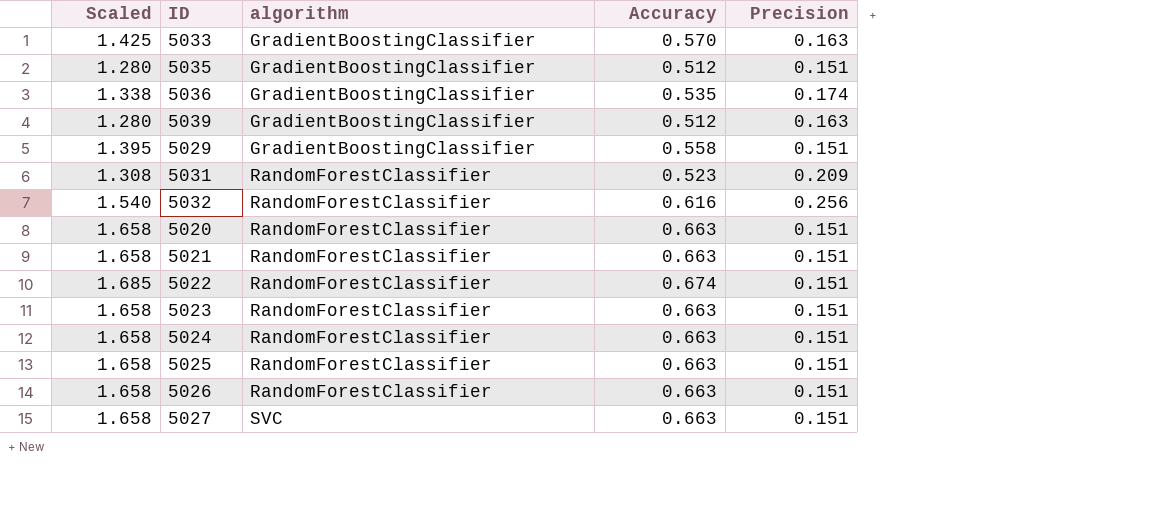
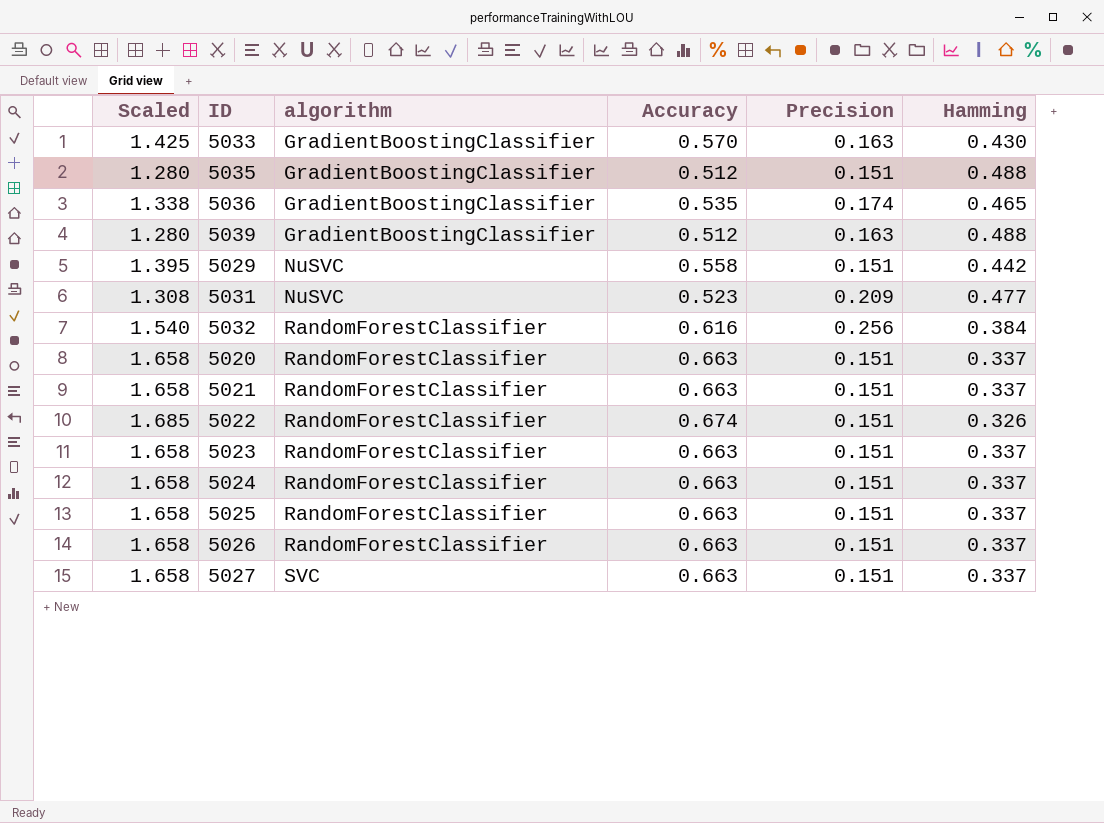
column Hamming | position: none -> 6
5029 | algorithm: GradientBoostingClassifier -> NuSVC
5031 | algorithm: RandomForestClassifier -> NuSVC

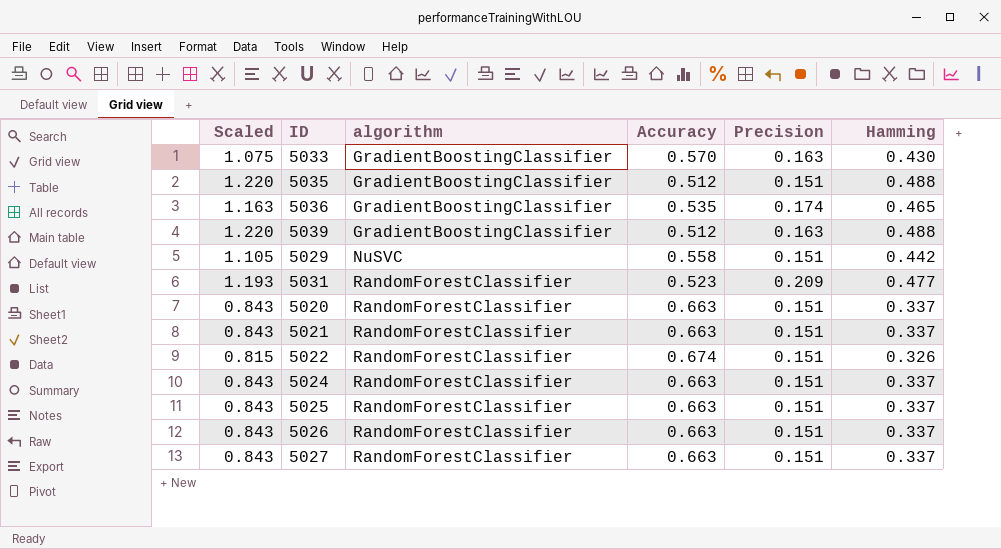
column Scaled | formula: [Accuracy] * 2.5 -> [Hamming] * 2.5
row 5032: 1.540 | RandomForestClassifier | 0.616 | 0.256 | 0.384 -> none
row 5023: 1.658 | RandomForestClassifier | 0.663 | 0.151 | 0.337 -> none
5031 | algorithm: NuSVC -> RandomForestClassifier
5027 | algorithm: SVC -> RandomForestClassifier

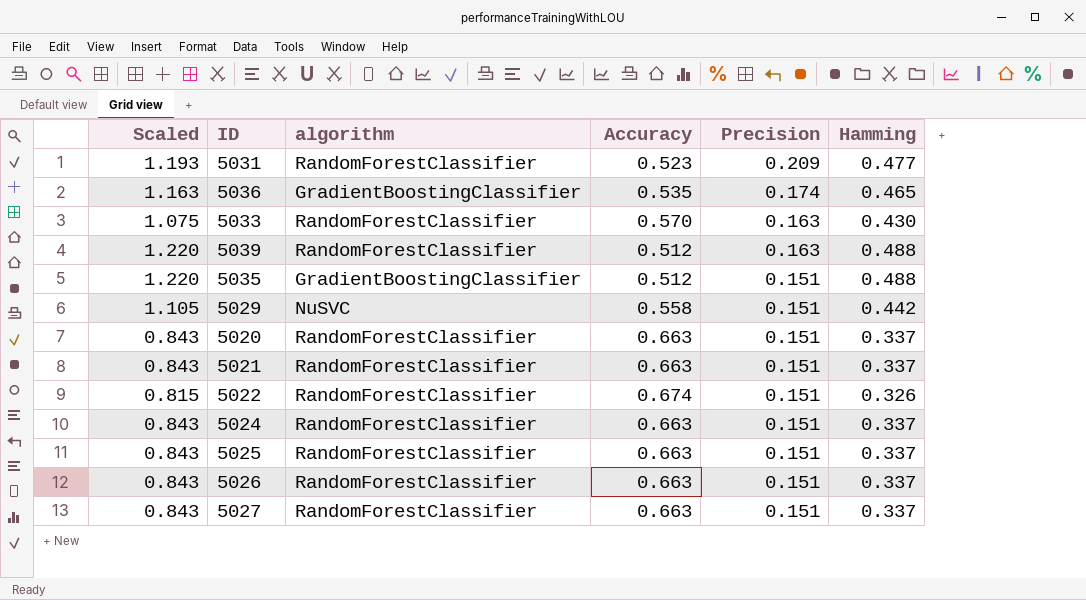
row order: algorithm ascending -> Precision descending
5033 | algorithm: GradientBoostingClassifier -> RandomForestClassifier
5039 | algorithm: GradientBoostingClassifier -> RandomForestClassifier

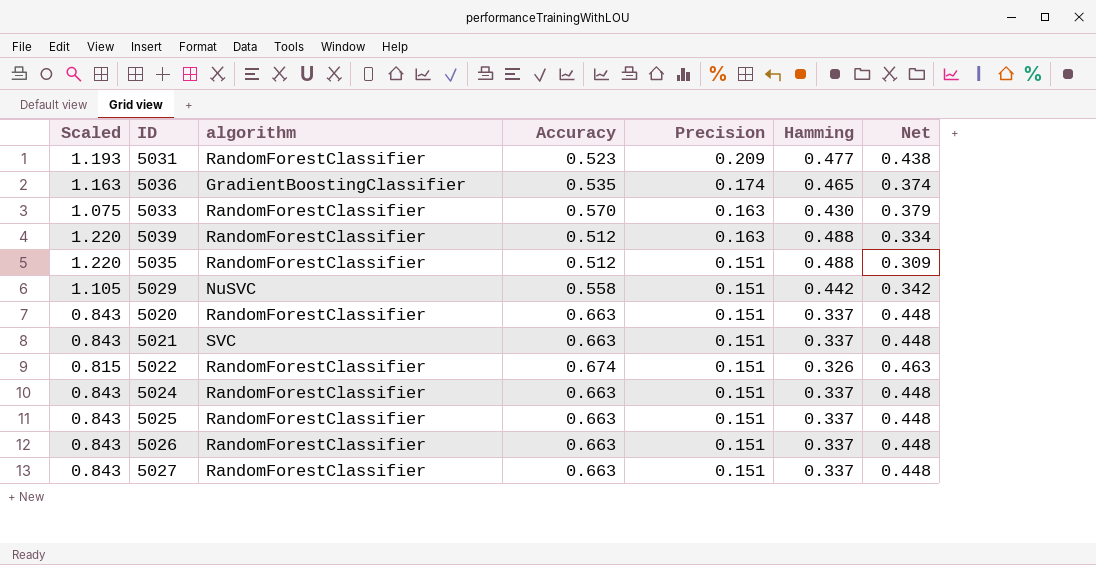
column Net | formula: none -> [Precision] / [Hamming]
5035 | algorithm: GradientBoostingClassifier -> RandomForestClassifier
5021 | algorithm: RandomForestClassifier -> SVC

